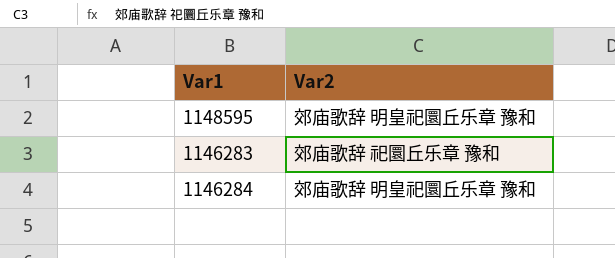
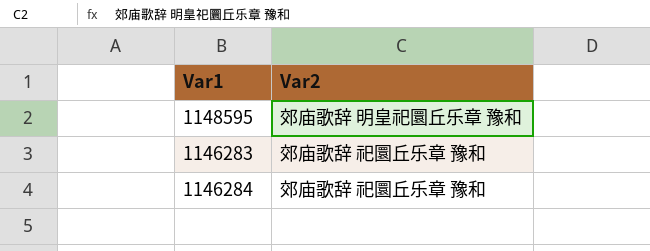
1146284 | Var2: 郊庙歌辞 明皇祀圜丘乐章 豫和 -> 郊庙歌辞 祀圜丘乐章 豫和

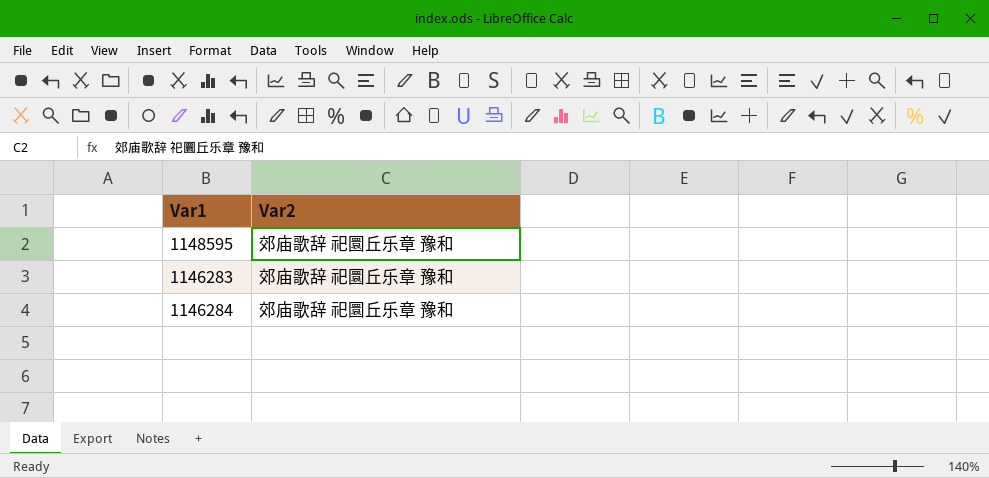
1148595 | Var2: 郊庙歌辞 明皇祀圜丘乐章 豫和 -> 郊庙歌辞 祀圜丘乐章 豫和

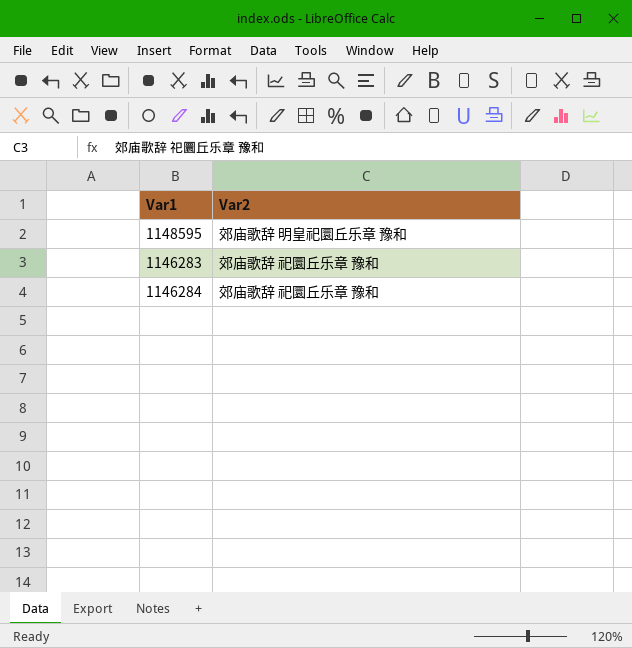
1148595 | Var2: 郊庙歌辞 祀圜丘乐章 豫和 -> 郊庙歌辞 明皇祀圜丘乐章 豫和

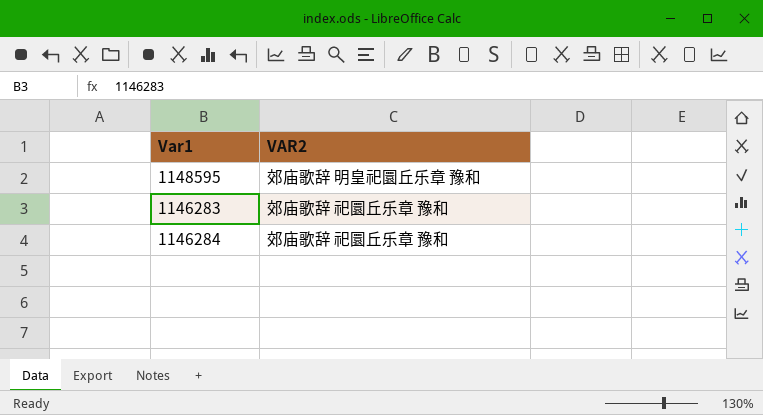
column name: Var2 -> VAR2

